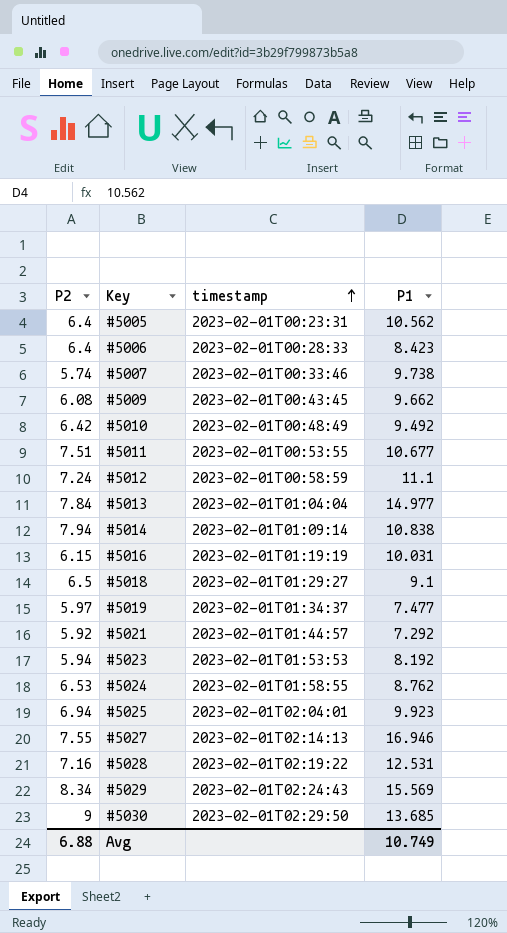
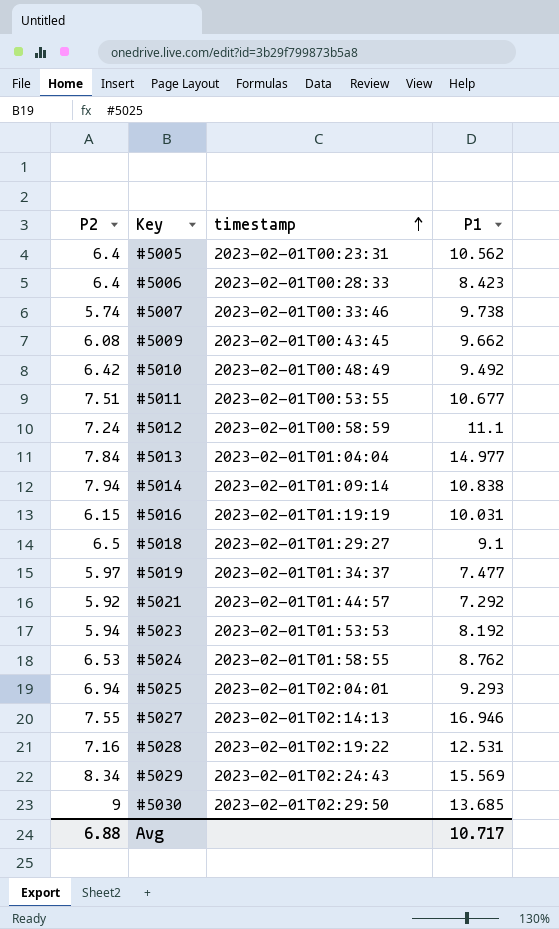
#5025 | P1: 9.923 -> 9.293
Avg | P1: 10.749 -> 10.717

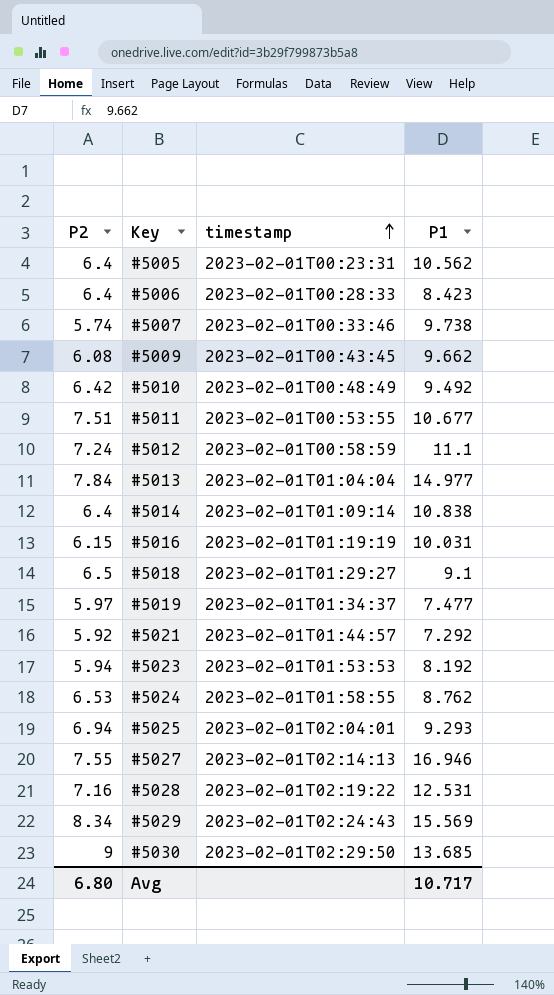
#5014 | P2: 7.94 -> 6.4
Avg | P2: 6.88 -> 6.80

